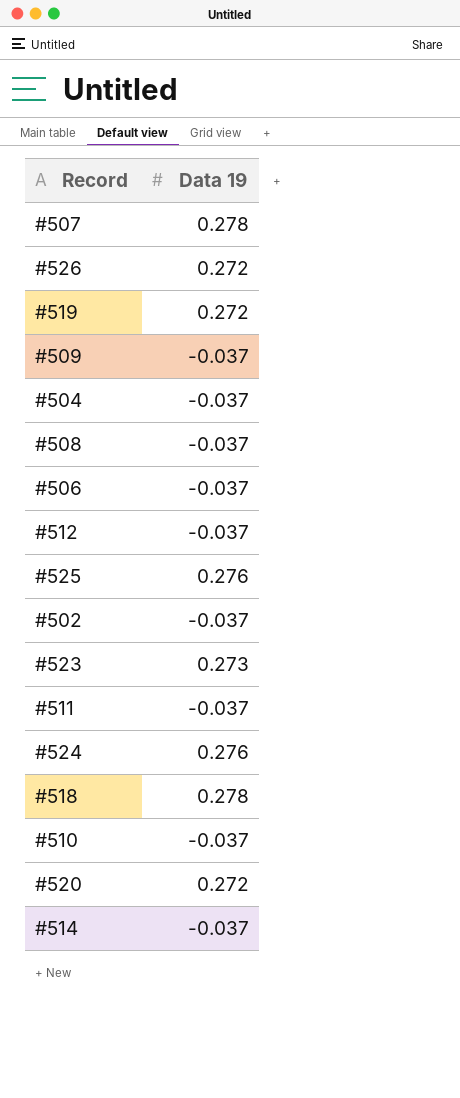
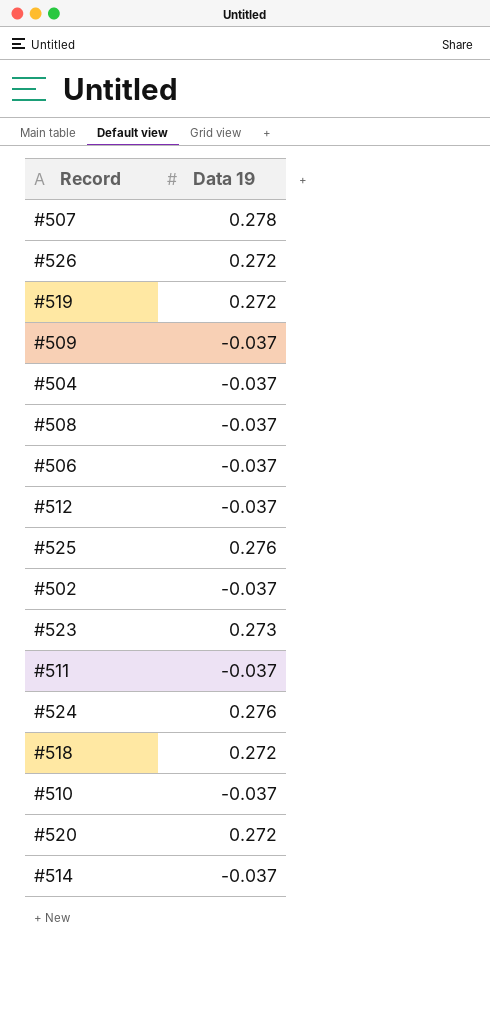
#518 | Data 19: 0.278 -> 0.272

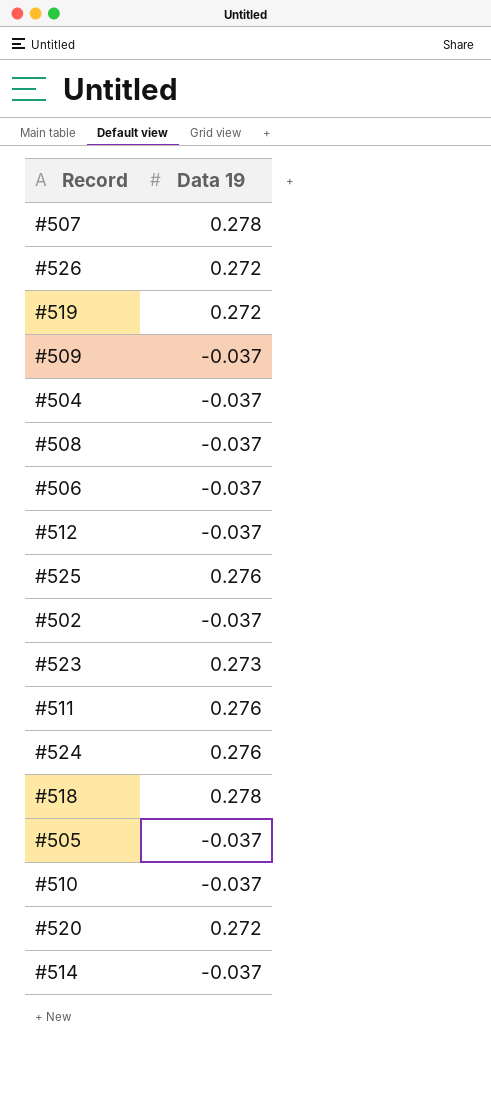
#511 | Data 19: -0.037 -> 0.276
#518 | Data 19: 0.272 -> 0.278
row #505: none -> -0.037

